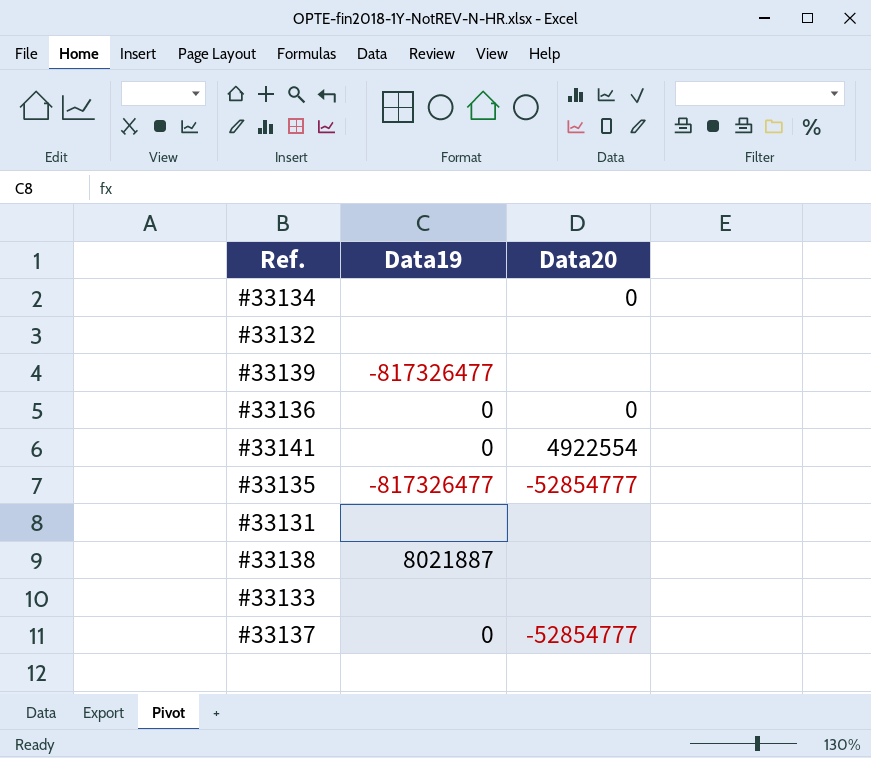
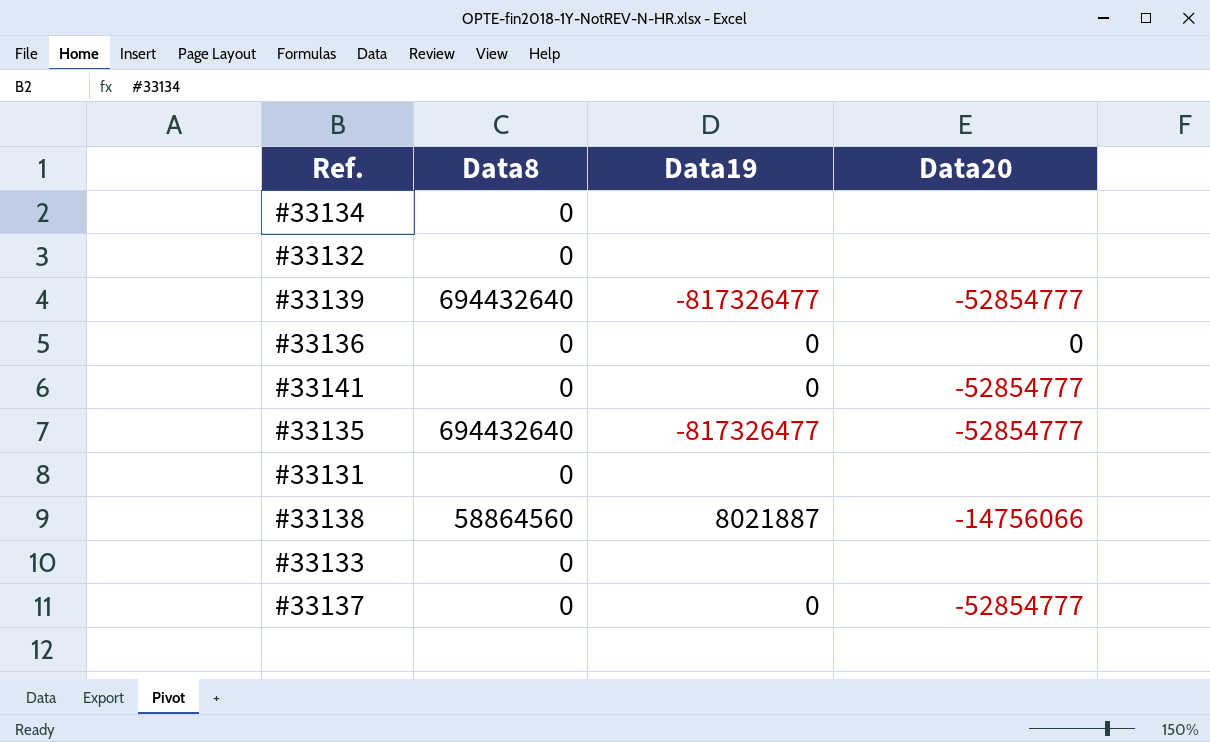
column Data8 | position: none -> 2
#33134 | Data20: 0 -> none
#33139 | Data20: none -> -52854777
#33141 | Data20: 4922554 -> -52854777
#33138 | Data20: none -> -14756066

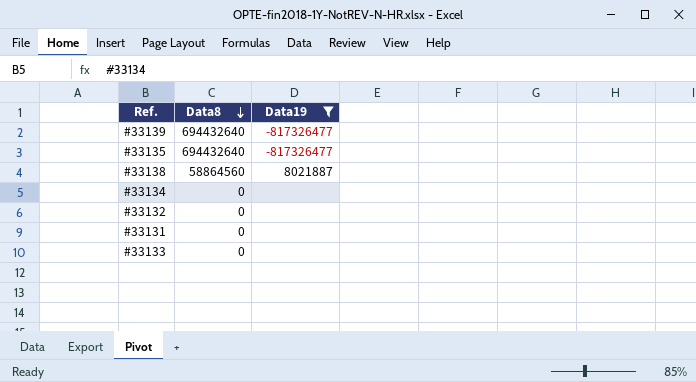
filter: none -> Data19 != 0
row order: none -> Data8 descending
column Data20 | position: 4 -> none

